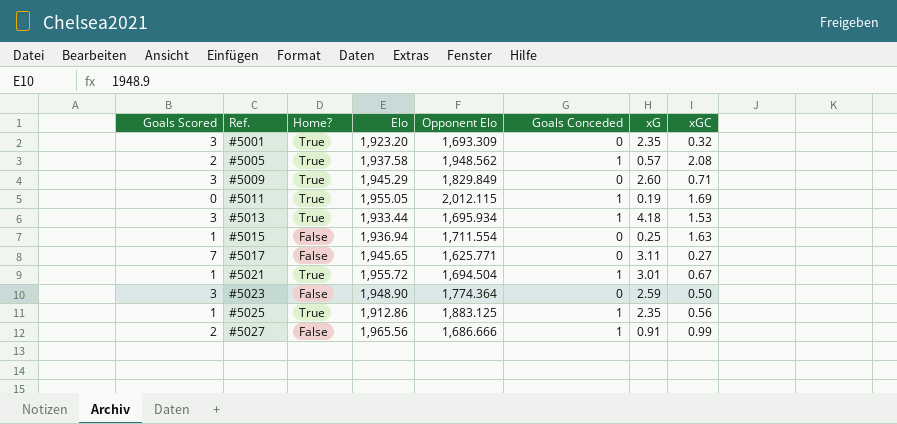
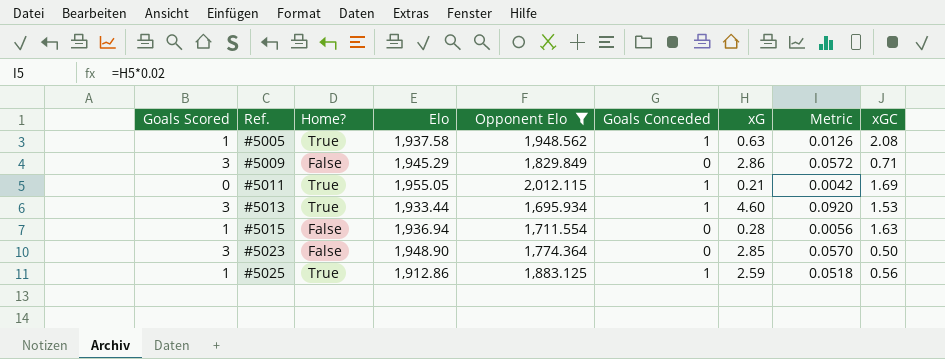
filter: none -> Opponent Elo >= 1,695.934
column Metric | formula: none -> [xG] * 0.02
#5005 | Goals Scored: 2 -> 1
#5005 | xG: 0.57 -> 0.63
#5009 | Home?: True -> False
#5009 | xG: 2.60 -> 2.86
#5011 | xG: 0.19 -> 0.21
#5013 | xG: 4.18 -> 4.60
#5015 | xG: 0.25 -> 0.28
#5023 | xG: 2.59 -> 2.85
#5025 | xG: 2.35 -> 2.59

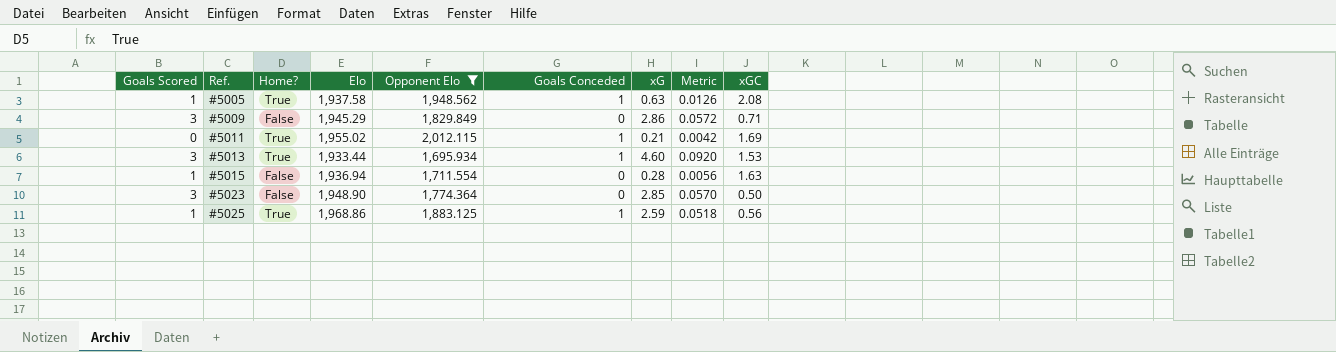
#5011 | Elo: 1,955.05 -> 1,955.02
#5025 | Elo: 1,912.86 -> 1,968.86

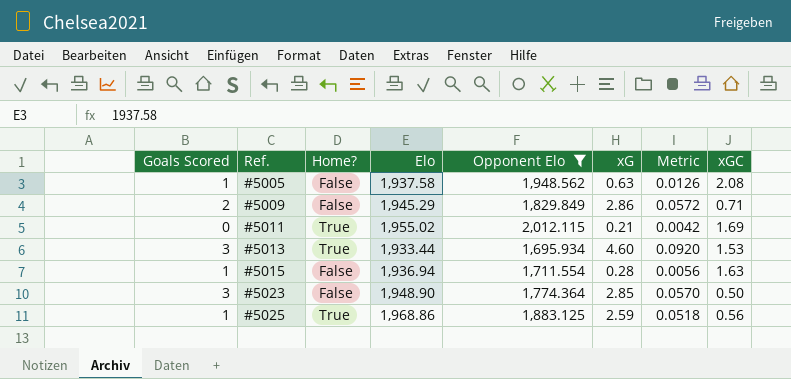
column Goals Conceded | position: 6 -> none
#5005 | Home?: True -> False
#5009 | Goals Scored: 3 -> 2

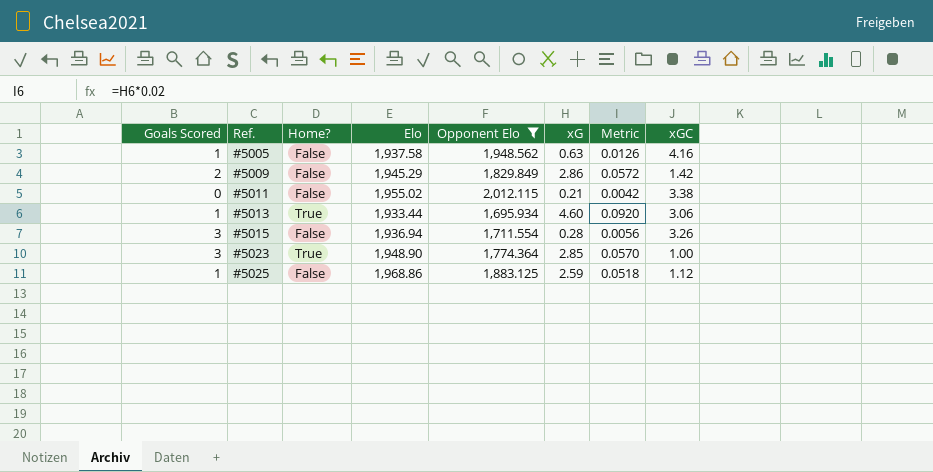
#5005 | xGC: 2.08 -> 4.16
#5009 | xGC: 0.71 -> 1.42
#5011 | Home?: True -> False
#5011 | xGC: 1.69 -> 3.38
#5013 | Goals Scored: 3 -> 1
#5013 | xGC: 1.53 -> 3.06
#5015 | Goals Scored: 1 -> 3
#5015 | xGC: 1.63 -> 3.26
#5023 | Home?: False -> True
#5023 | xGC: 0.50 -> 1.00
#5025 | Home?: True -> False
#5025 | xGC: 0.56 -> 1.12

